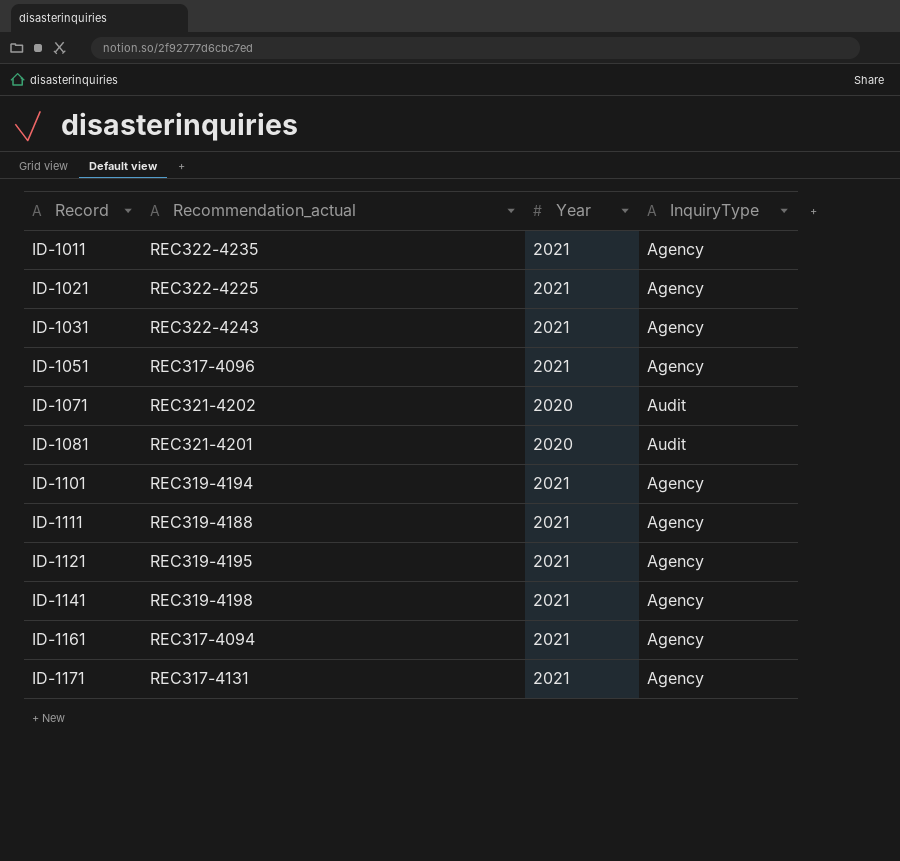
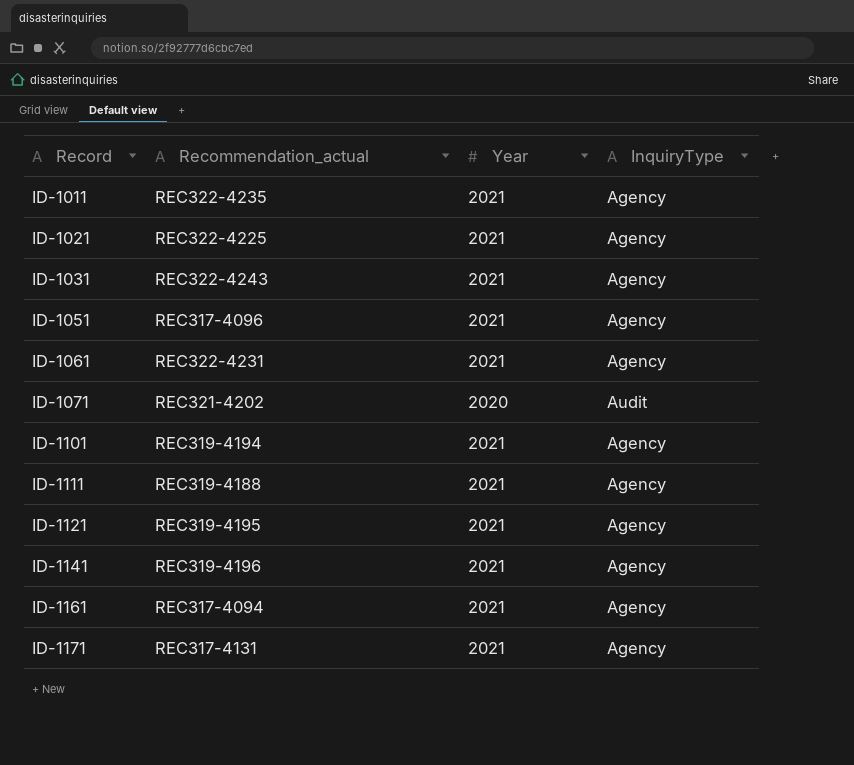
row ID-1081: REC321-4201 | 2020 | Audit -> none
row ID-1061: none -> REC322-4231 | 2021 | Agency
ID-1141 | Recommendation_actual: REC319-4198 -> REC319-4196

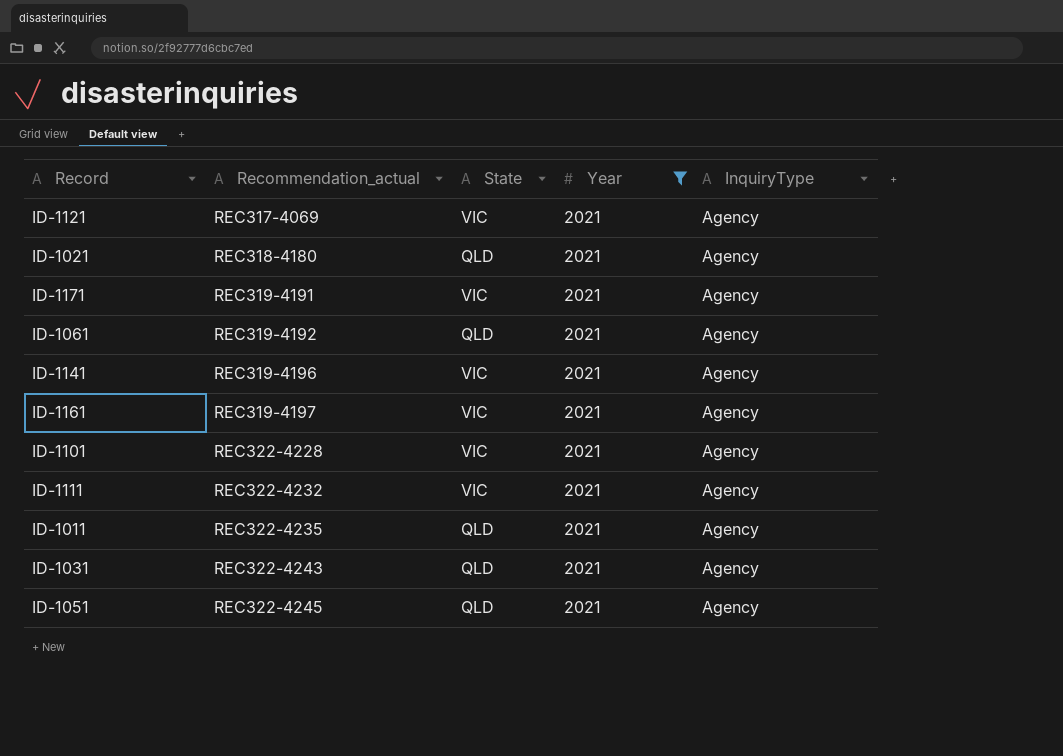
filter: none -> Year = 2021
row order: Record ascending -> Recommendation_actual ascending
column State | position: none -> 3
ID-1121 | Recommendation_actual: REC319-4195 -> REC317-4069
ID-1021 | Recommendation_actual: REC322-4225 -> REC318-4180
ID-1171 | Recommendation_actual: REC317-4131 -> REC319-4191
ID-1061 | Recommendation_actual: REC322-4231 -> REC319-4192
ID-1161 | Recommendation_actual: REC317-4094 -> REC319-4197
ID-1101 | Recommendation_actual: REC319-4194 -> REC322-4228
ID-1111 | Recommendation_actual: REC319-4188 -> REC322-4232
ID-1051 | Recommendation_actual: REC317-4096 -> REC322-4245

